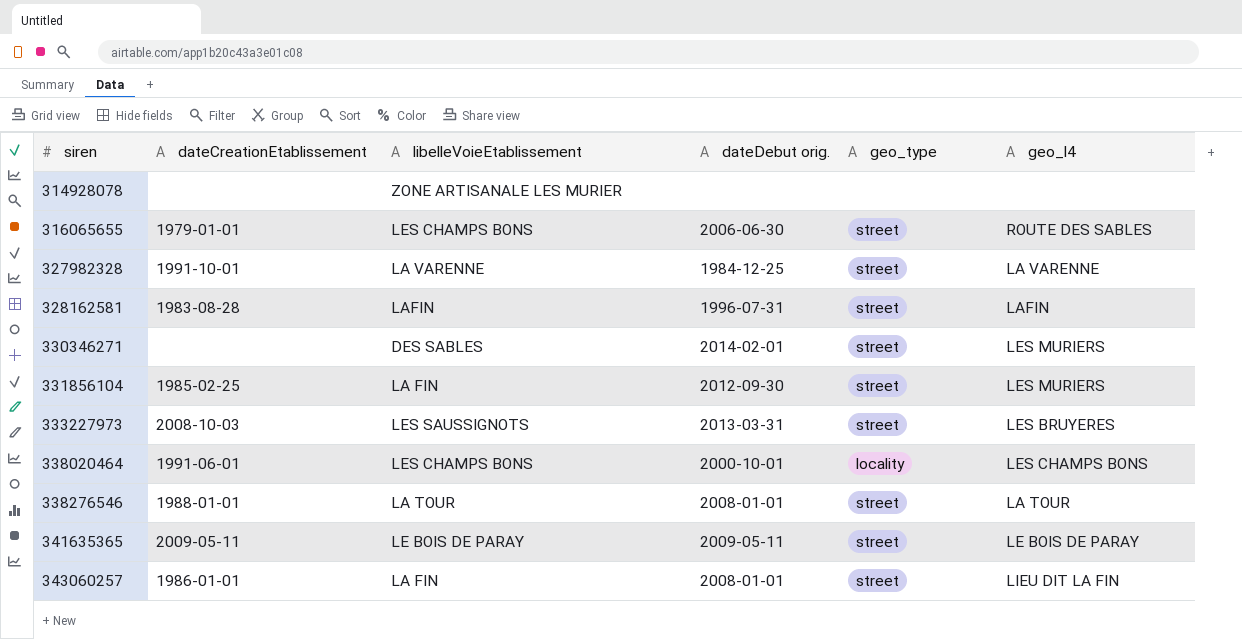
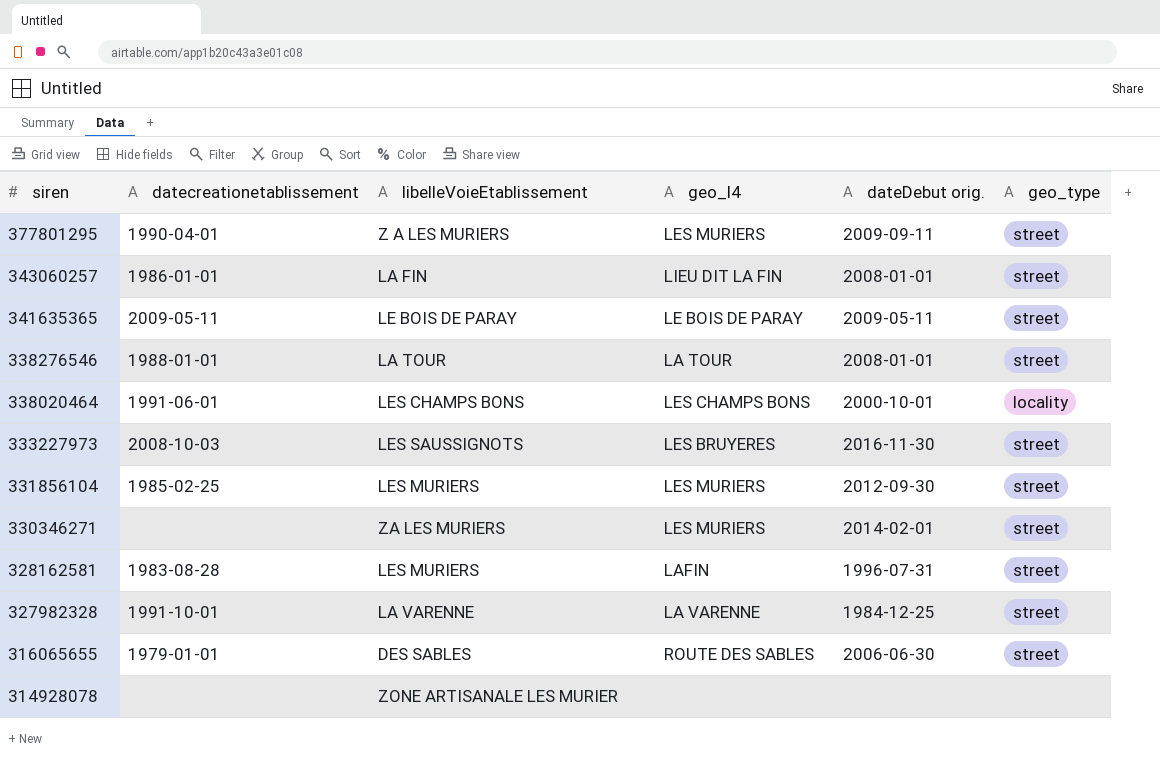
row order: siren ascending -> siren descending
column name: dateCreationEtablissement -> datecreationetablissement
column geo_l4 | position: 6 -> 4
row 377801295: none -> 1990-04-01 | Z A LES MURIERS | LES MURIERS | 2009-09-11 | street
333227973 | dateDebut orig.: 2013-03-31 -> 2016-11-30
331856104 | libelleVoieEtablissement: LA FIN -> LES MURIERS
330346271 | libelleVoieEtablissement: DES SABLES -> ZA LES MURIERS
328162581 | libelleVoieEtablissement: LAFIN -> LES MURIERS
316065655 | libelleVoieEtablissement: LES CHAMPS BONS -> DES SABLES

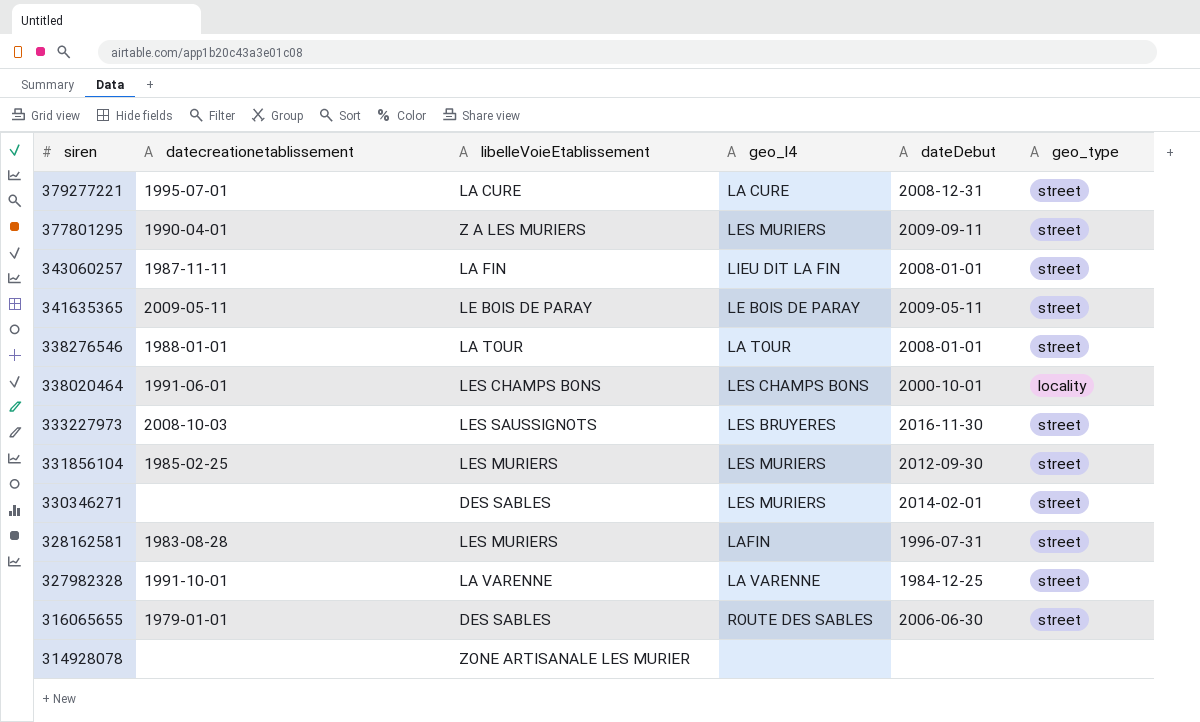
column name: dateDebut orig. -> dateDebut
row 379277221: none -> 1995-07-01 | LA CURE | LA CURE | 2008-12-31 | street
343060257 | datecreationetablissement: 1986-01-01 -> 1987-11-11
330346271 | libelleVoieEtablissement: ZA LES MURIERS -> DES SABLES

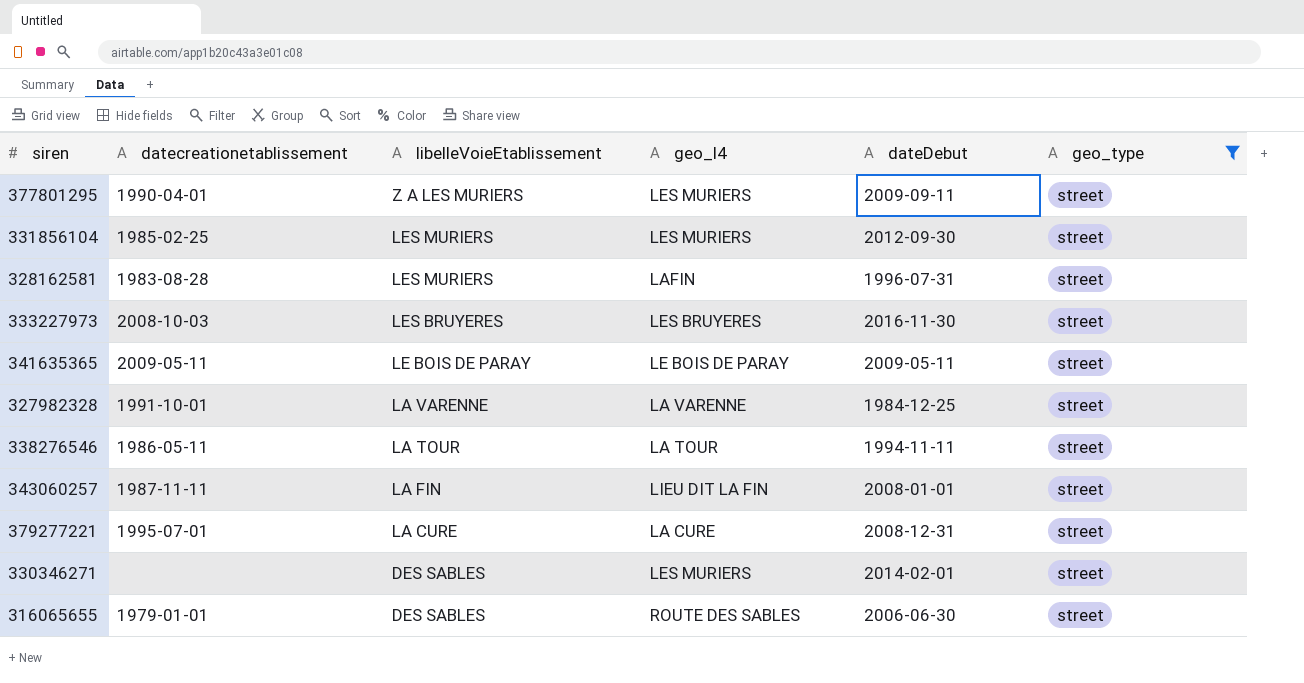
filter: none -> geo_type = street
row order: siren descending -> libelleVoieEtablissement descending
333227973 | libelleVoieEtablissement: LES SAUSSIGNOTS -> LES BRUYERES
338276546 | datecreationetablissement: 1988-01-01 -> 1986-05-11
338276546 | dateDebut: 2008-01-01 -> 1994-11-11

